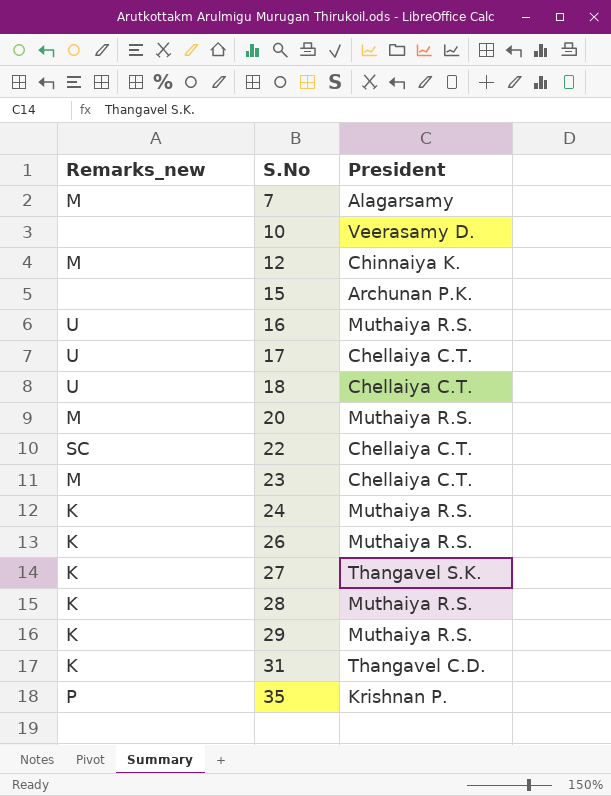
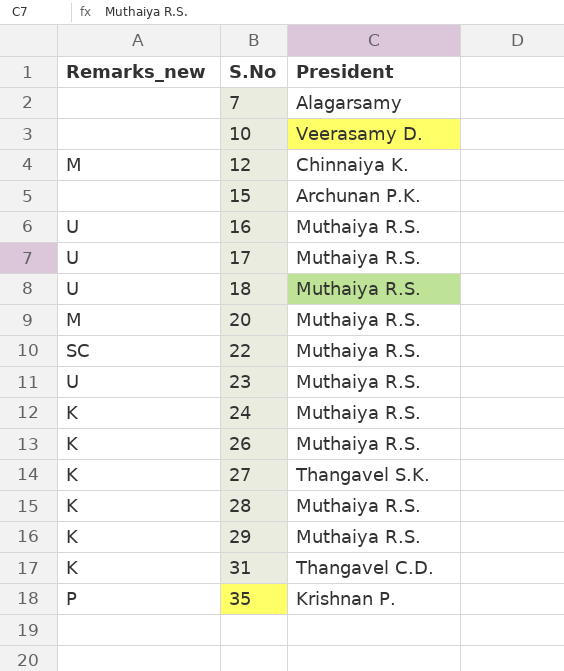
7 | Remarks_new: M -> none
17 | President: Chellaiya C.T. -> Muthaiya R.S.
18 | President: Chellaiya C.T. -> Muthaiya R.S.
22 | President: Chellaiya C.T. -> Muthaiya R.S.
23 | Remarks_new: M -> U
23 | President: Chellaiya C.T. -> Muthaiya R.S.

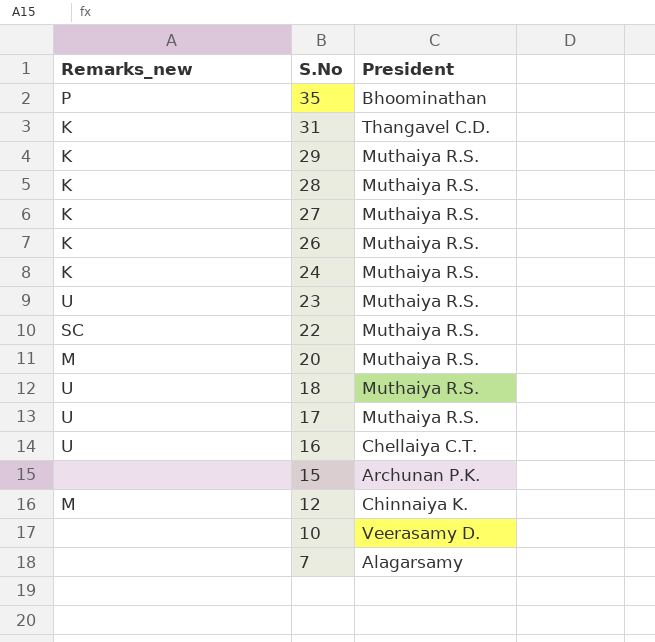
row order: S.No ascending -> S.No descending
35 | President: Krishnan P. -> Bhoominathan
27 | President: Thangavel S.K. -> Muthaiya R.S.
16 | President: Muthaiya R.S. -> Chellaiya C.T.

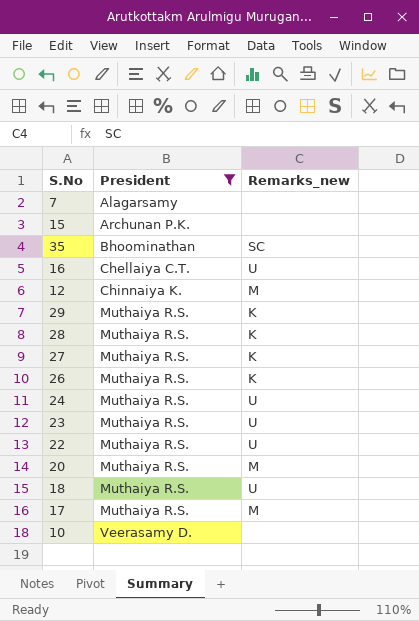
filter: none -> President != Thangavel C.D.
row order: S.No descending -> President ascending
column Remarks_new | position: 1 -> 3
35 | Remarks_new: P -> SC
24 | Remarks_new: K -> U
22 | Remarks_new: SC -> U
17 | Remarks_new: U -> M

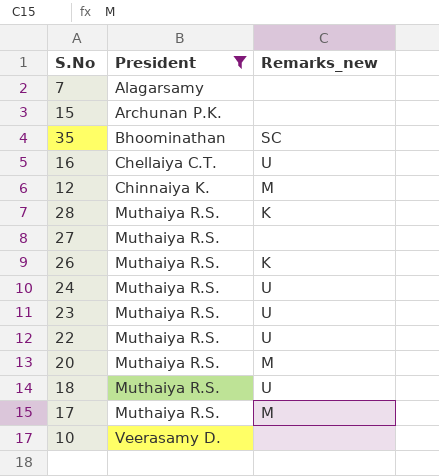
row 29: Muthaiya R.S. | K -> none
27 | Remarks_new: K -> none

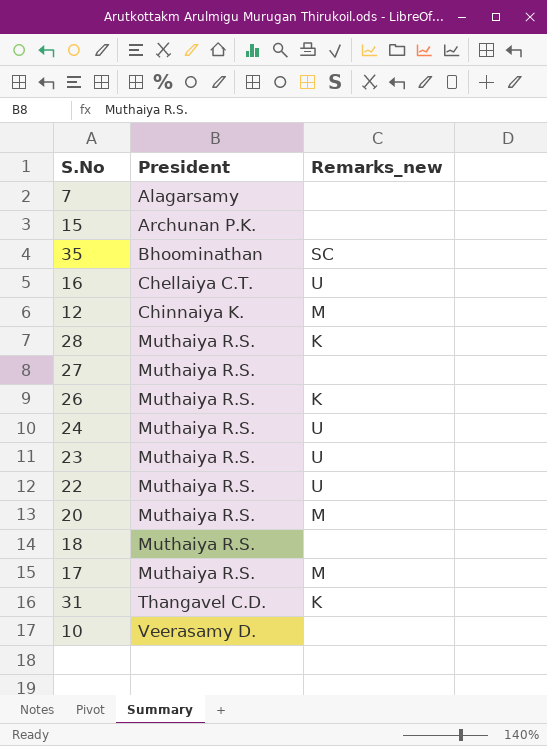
filter: President != Thangavel C.D. -> none
18 | Remarks_new: U -> none

